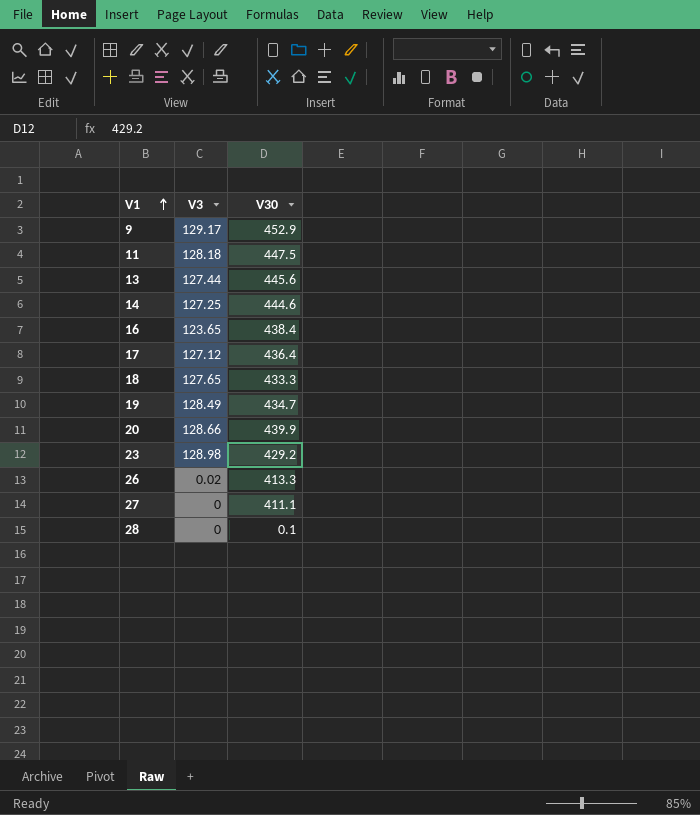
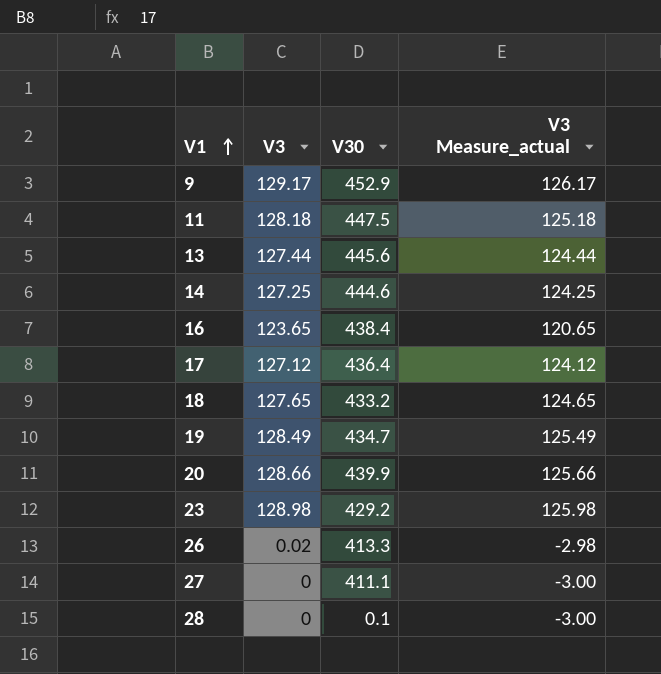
column V3 Measure_actual | formula: none -> [V3] - 3
18 | V30: 433.3 -> 433.2

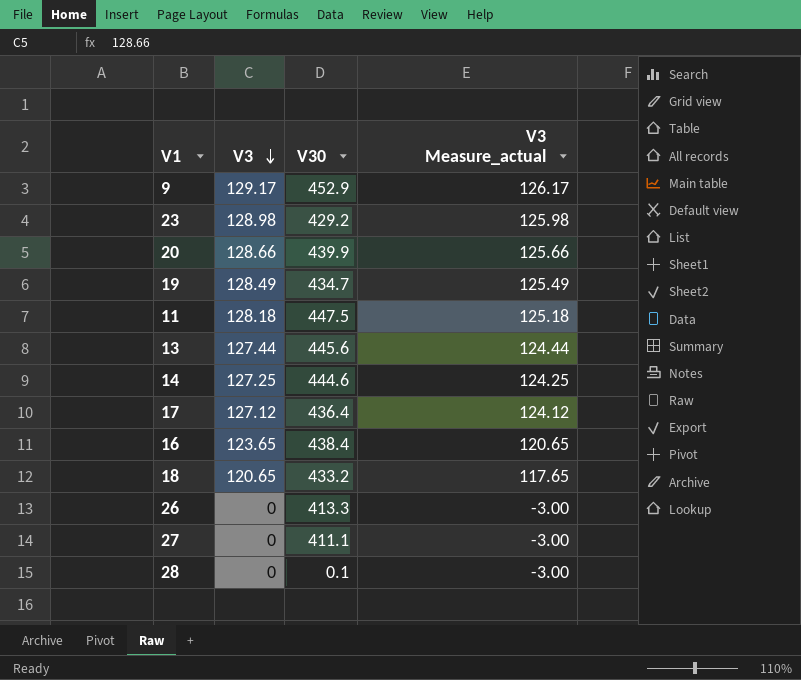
row order: V1 ascending -> V3 descending
18 | V3: 127.65 -> 120.65
18 | V3 Measure_actual: 124.65 -> 117.65
26 | V3: 0.02 -> 0
26 | V3 Measure_actual: -2.98 -> -3.00

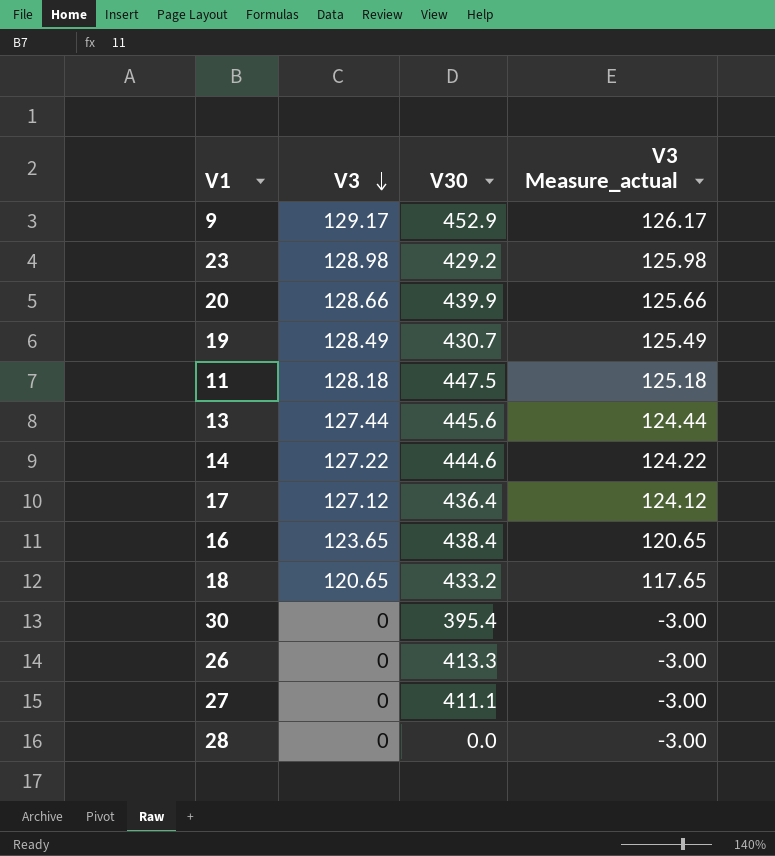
19 | V30: 434.7 -> 430.7
14 | V3: 127.25 -> 127.22
14 | V3 Measure_actual: 124.25 -> 124.22
row 30: none -> 0 | 395.4 | -3.00
28 | V30: 0.1 -> 0.0

